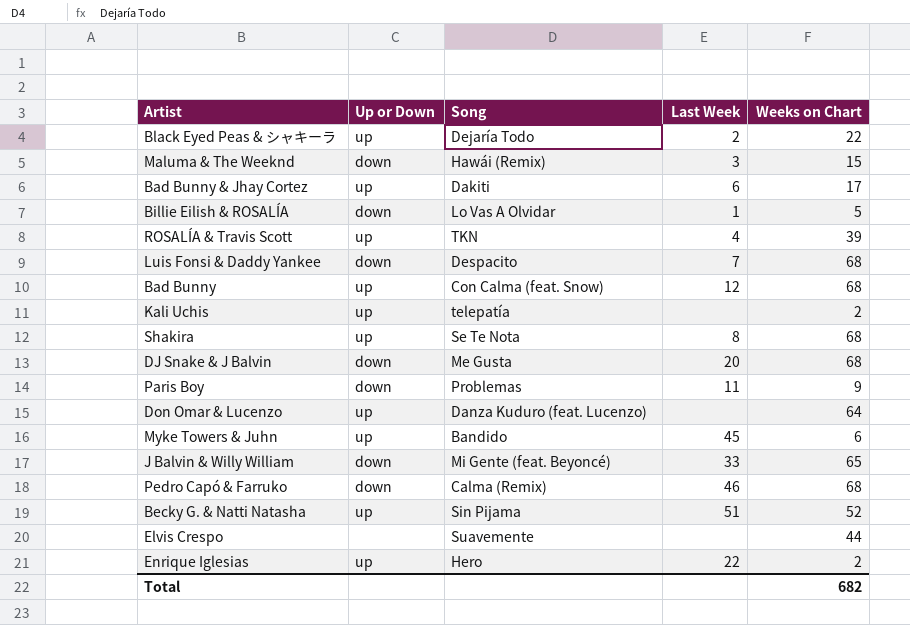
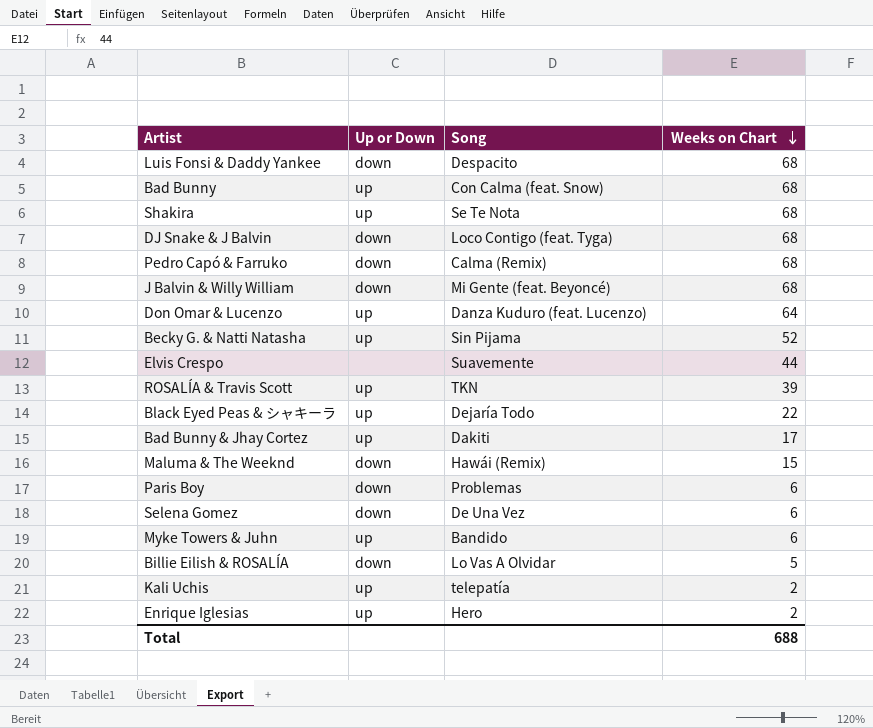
row order: none -> Weeks on Chart descending
column Last Week | position: 4 -> none
DJ Snake & J Balvin | Song: Me Gusta -> Loco Contigo (feat. Tyga)
J Balvin & Willy William | Weeks on Chart: 65 -> 68
Paris Boy | Weeks on Chart: 9 -> 6
row Selena Gomez: none -> down | De Una Vez | 6
Total | Weeks on Chart: 682 -> 688

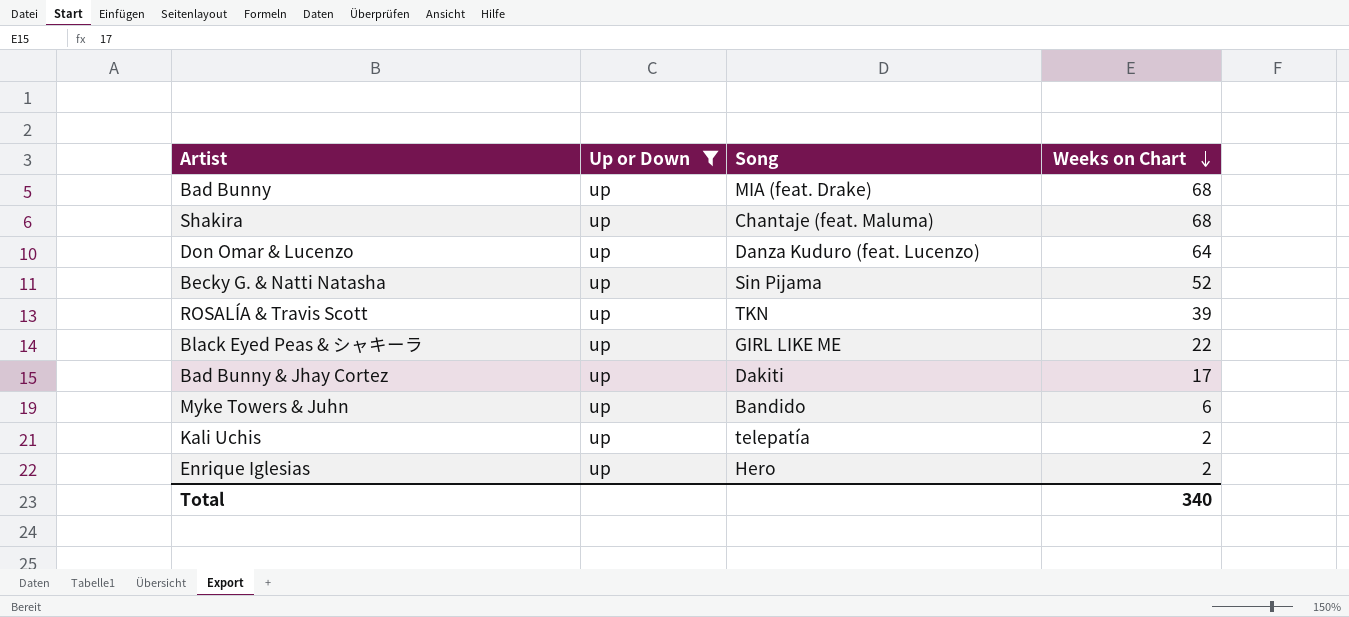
filter: none -> Up or Down = up
Bad Bunny | Song: Con Calma (feat. Snow) -> MIA (feat. Drake)
Shakira | Song: Se Te Nota -> Chantaje (feat. Maluma)
Black Eyed Peas & シャキーラ | Song: Dejaría Todo -> GIRL LIKE ME
Total | Weeks on Chart: 688 -> 340

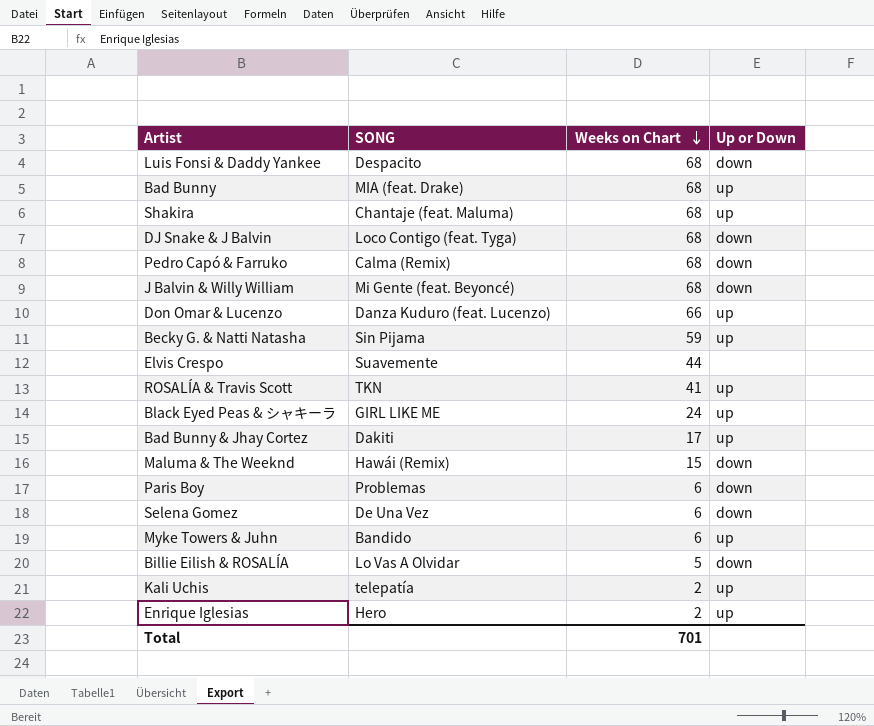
filter: Up or Down = up -> none
column name: Song -> SONG
column Up or Down | position: 2 -> 4
Don Omar & Lucenzo | Weeks on Chart: 64 -> 66
Becky G. & Natti Natasha | Weeks on Chart: 52 -> 59
ROSALÍA & Travis Scott | Weeks on Chart: 39 -> 41
Black Eyed Peas & シャキーラ | Weeks on Chart: 22 -> 24
Total | Weeks on Chart: 340 -> 701

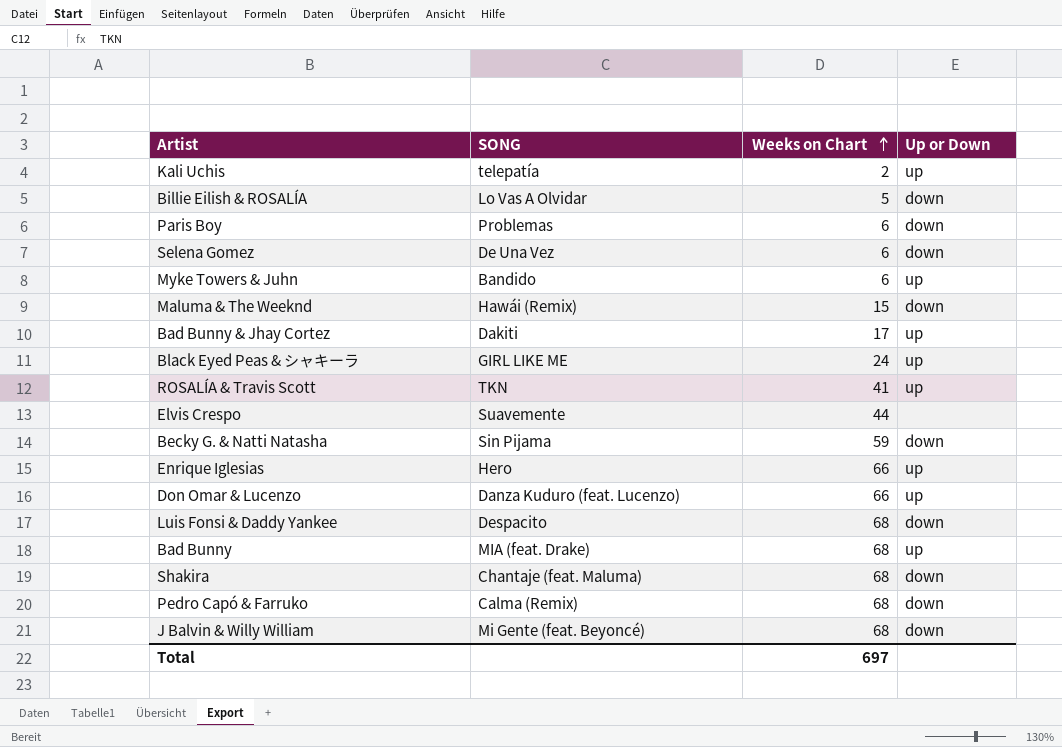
row order: Weeks on Chart descending -> Weeks on Chart ascending
row DJ Snake & J Balvin: Loco Contigo (feat. Tyga) | 68 | down -> none
Becky G. & Natti Natasha | Up or Down: up -> down
Enrique Iglesias | Weeks on Chart: 2 -> 66
Shakira | Up or Down: up -> down
Total | Weeks on Chart: 701 -> 697

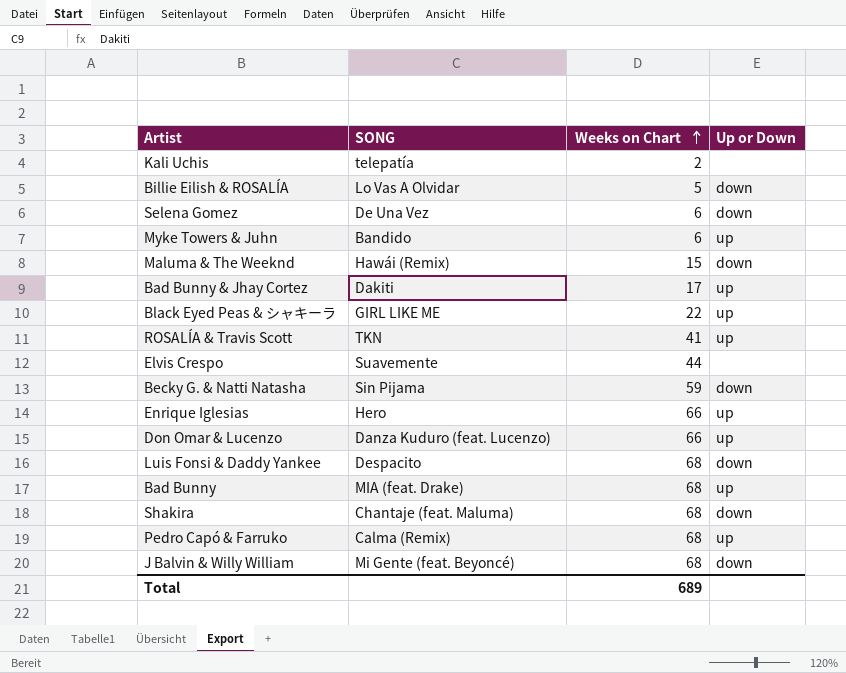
row Paris Boy: Problemas | 6 | down -> none
Kali Uchis | Up or Down: up -> none
Black Eyed Peas & シャキーラ | Weeks on Chart: 24 -> 22
Pedro Capó & Farruko | Up or Down: down -> up
Total | Weeks on Chart: 697 -> 689

